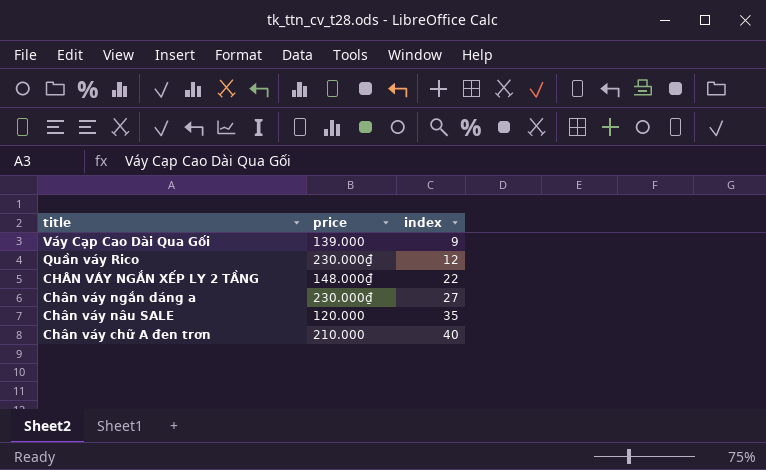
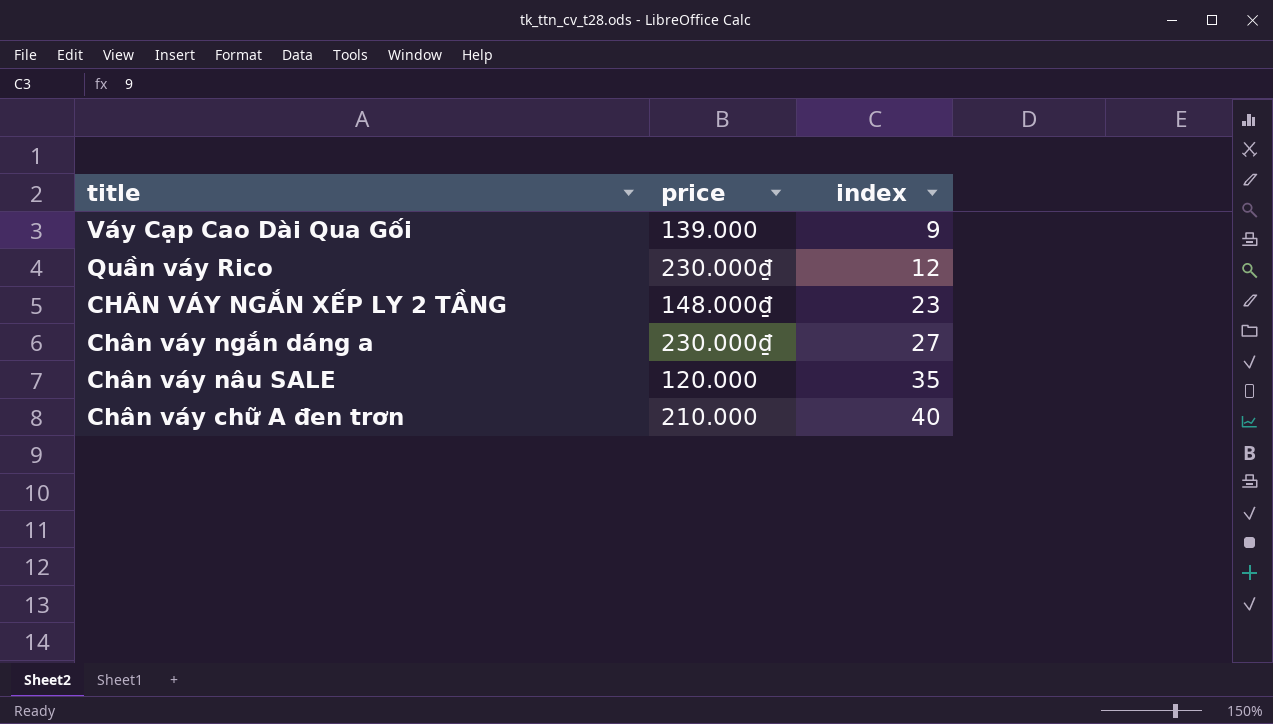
CHÂN VÁY NGẮN XẾP LY 2 TẦNG | index: 22 -> 23

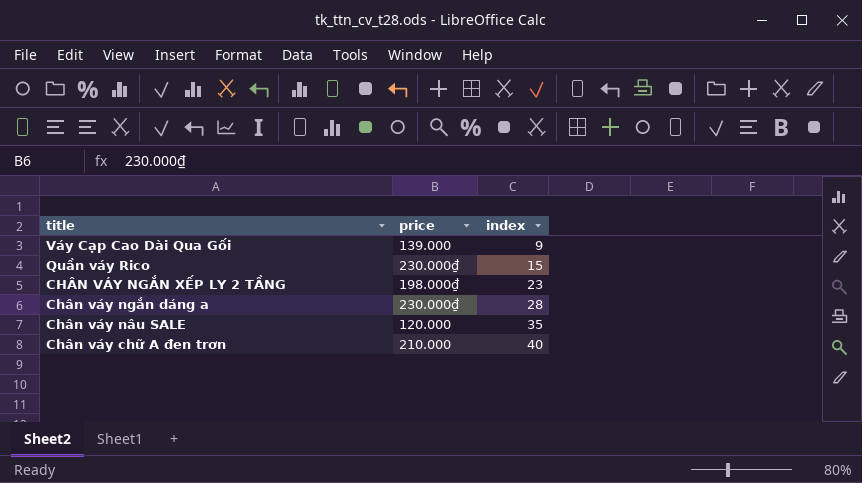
Quần váy Rico | index: 12 -> 15
CHÂN VÁY NGẮN XẾP LY 2 TẦNG | price: 148.000₫ -> 198.000₫
Chân váy ngắn dáng a | index: 27 -> 28

